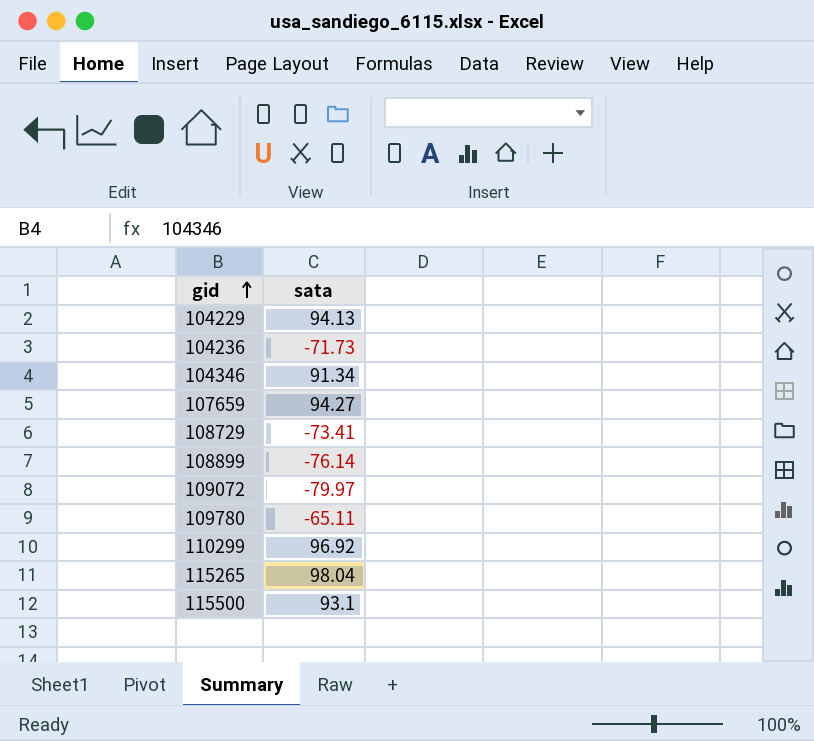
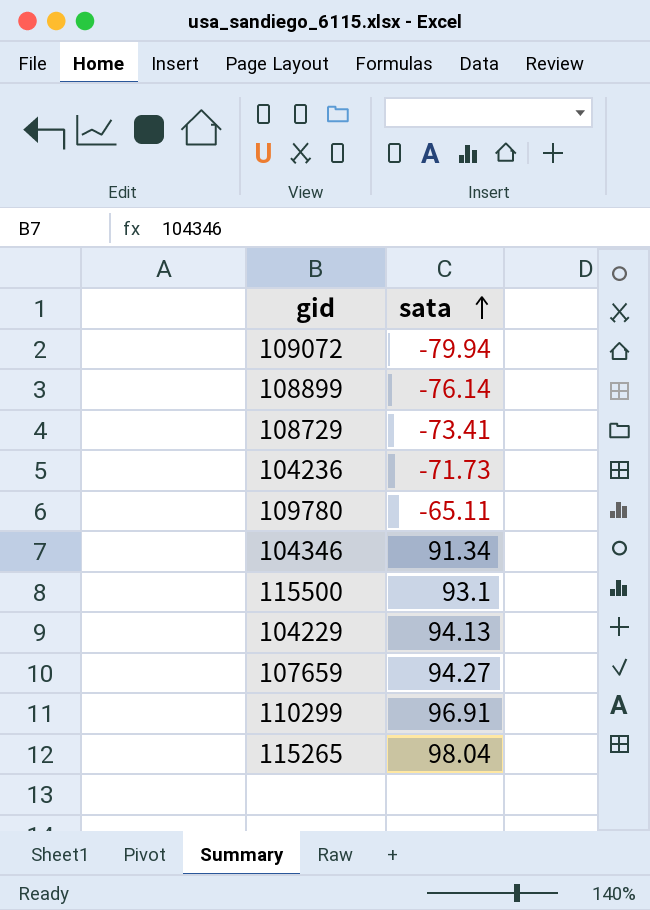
row order: gid ascending -> sata ascending
109072 | sata: -79.97 -> -79.94
110299 | sata: 96.92 -> 96.91

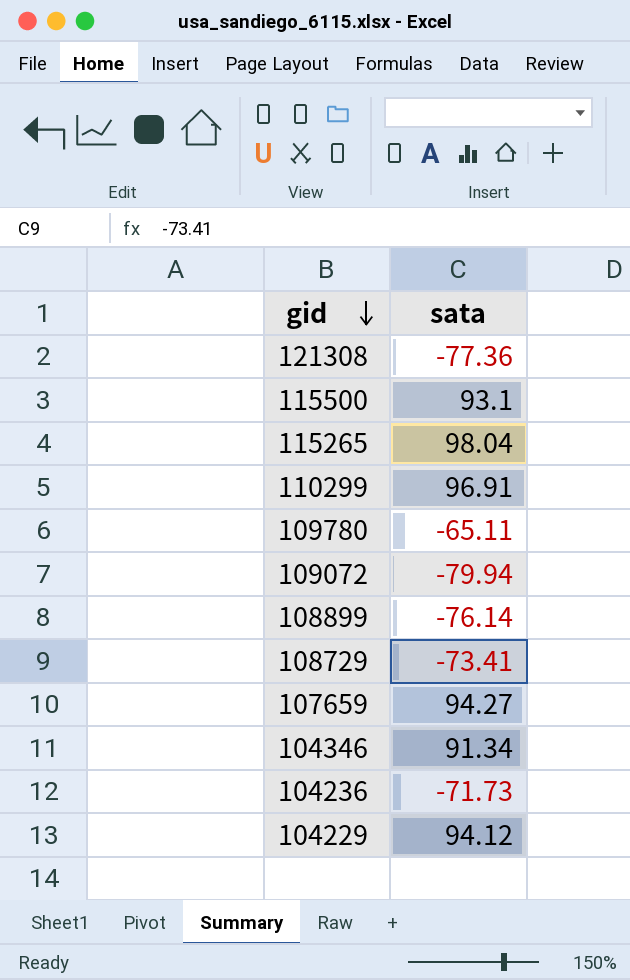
row order: sata ascending -> gid descending
row 121308: none -> -77.36
104229 | sata: 94.13 -> 94.12

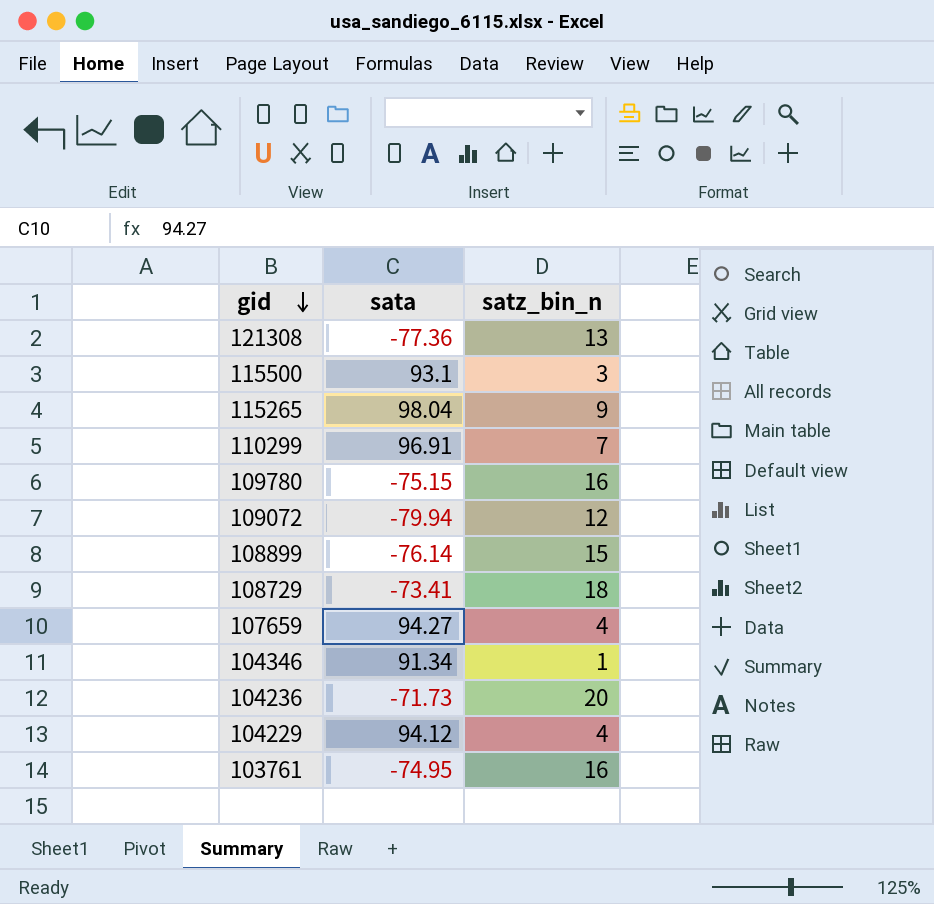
column satz_bin_n | position: none -> 3
109780 | sata: -65.11 -> -75.15
row 103761: none -> -74.95 | 16

